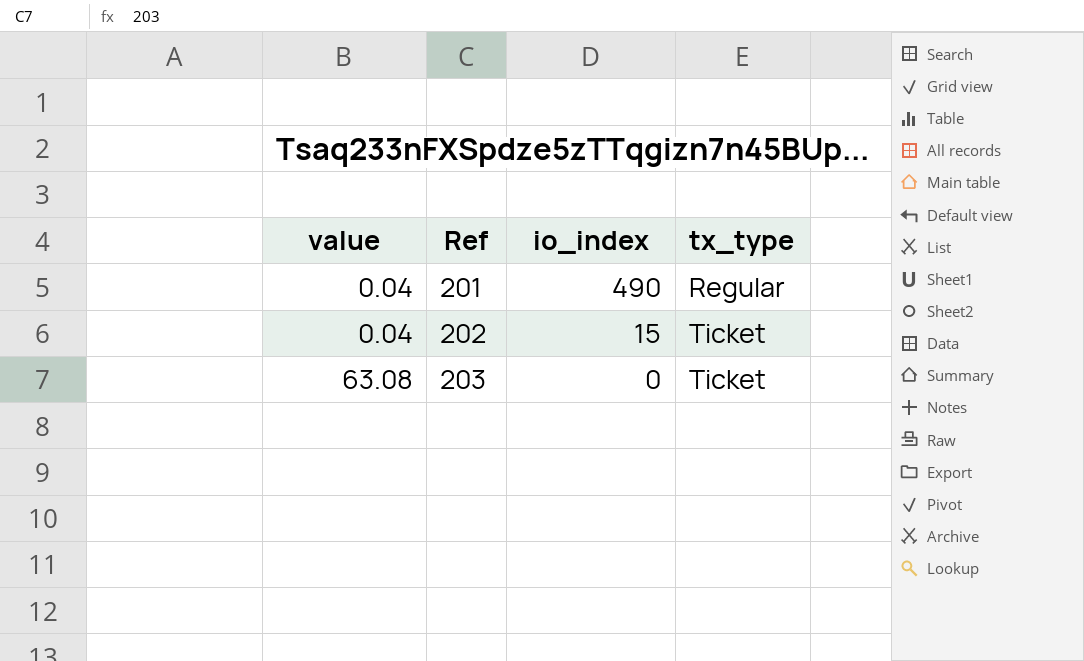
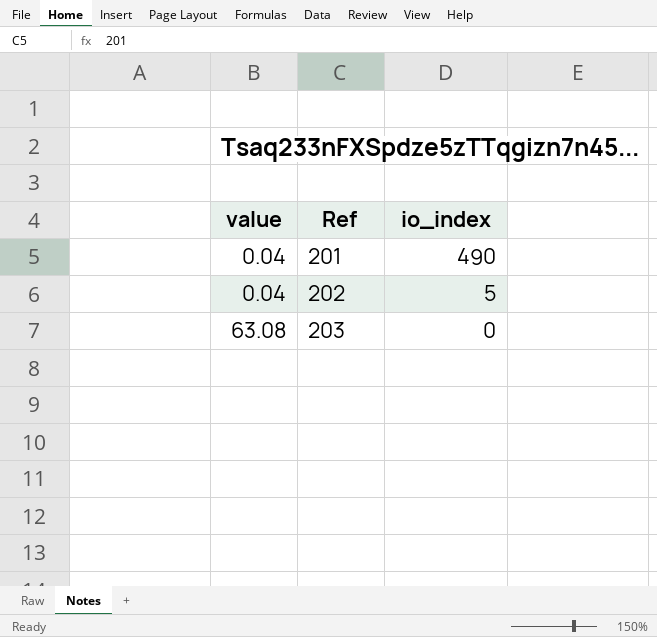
column tx_type | position: 4 -> none
202 | io_index: 15 -> 5

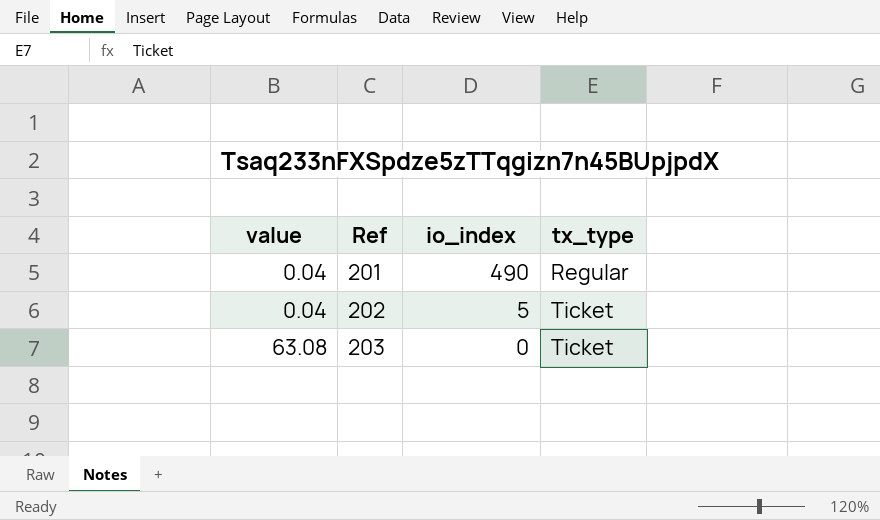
column tx_type | position: none -> 4

